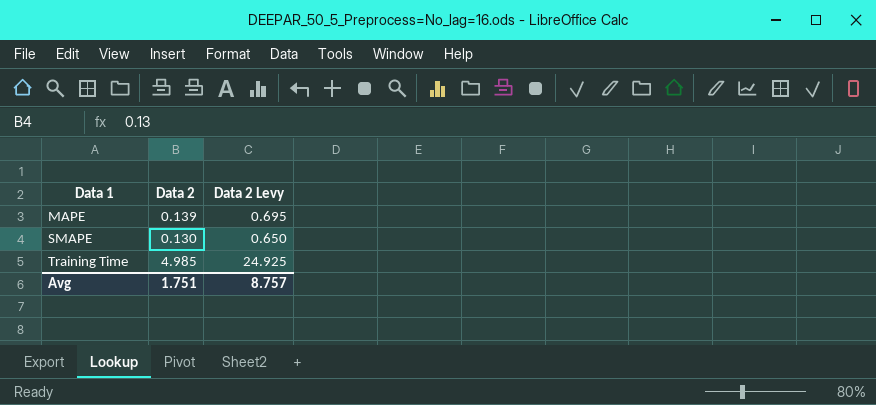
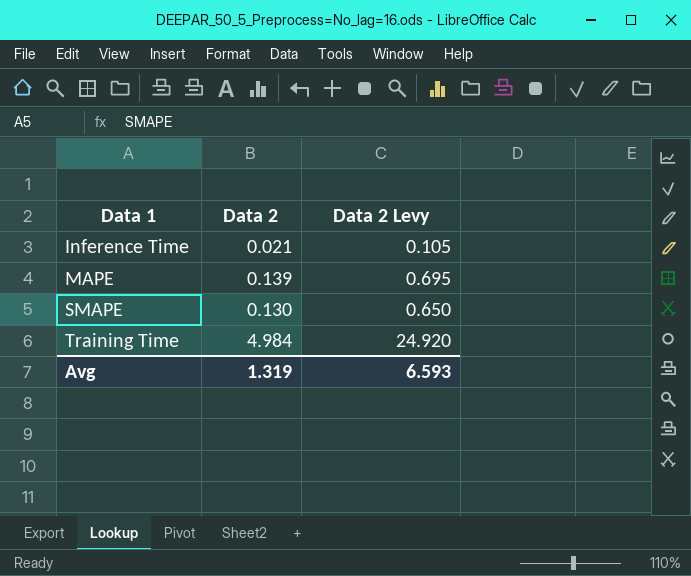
row Inference Time: none -> 0.021 | 0.105
Training Time | Data 2: 4.985 -> 4.984
Training Time | Data 2 Levy: 24.925 -> 24.920
Avg | Data 2: 1.751 -> 1.319
Avg | Data 2 Levy: 8.757 -> 6.593

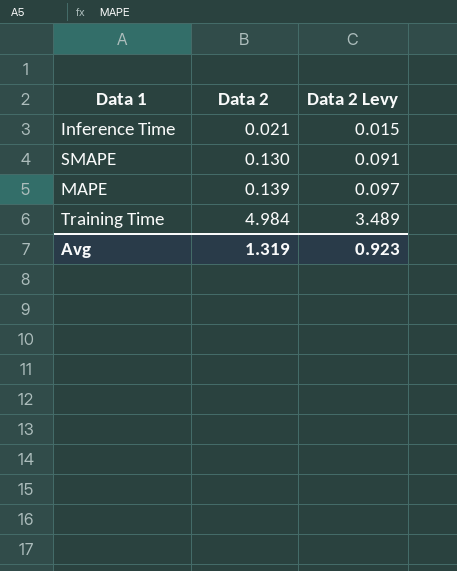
row order: Data 1 ascending -> Data 2 ascending
column Data 2 Levy | formula: [Data 2] * 5 -> [Data 2] * 0.7
Avg | Data 2 Levy: 6.593 -> 0.923

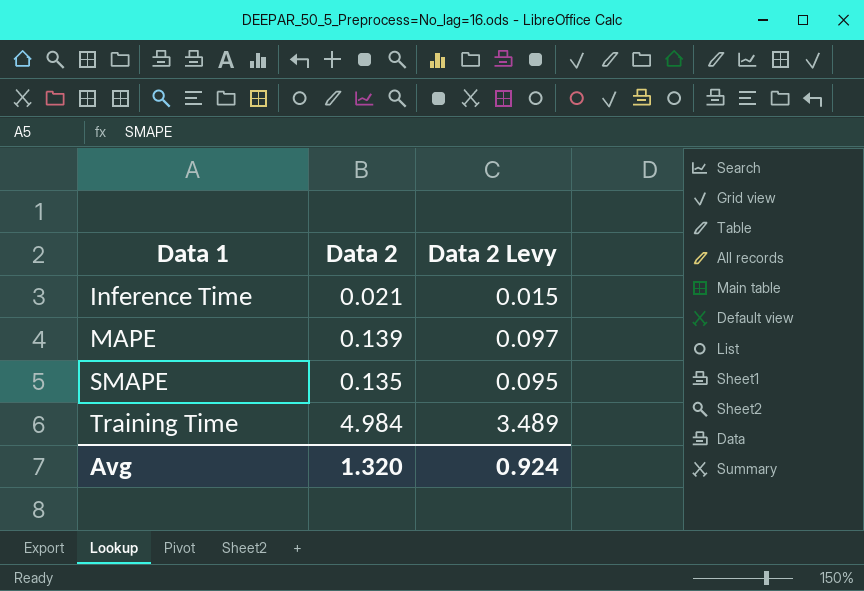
row order: Data 2 ascending -> Data 1 ascending
SMAPE | Data 2: 0.130 -> 0.135
SMAPE | Data 2 Levy: 0.091 -> 0.095
Avg | Data 2: 1.319 -> 1.320
Avg | Data 2 Levy: 0.923 -> 0.924

